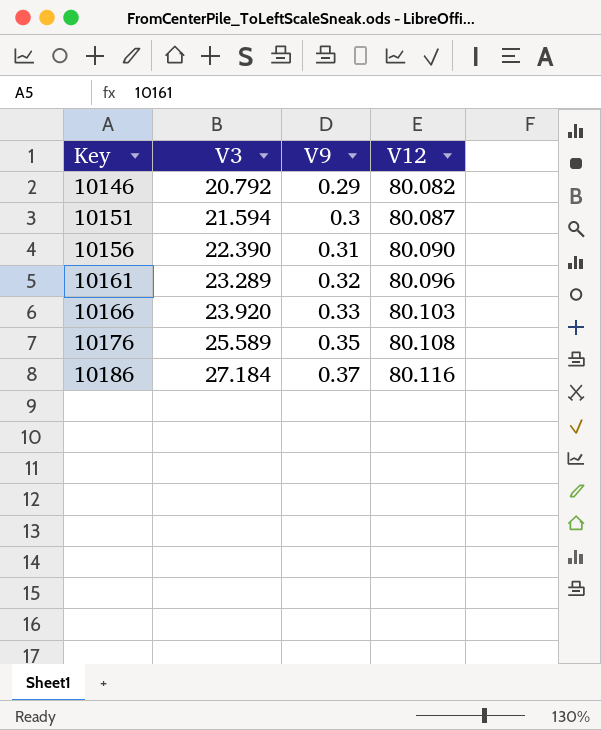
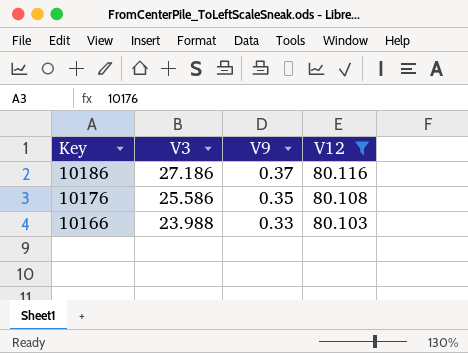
filter: none -> V12 >= 80.103
row order: Key ascending -> Key descending
10186 | V3: 27.184 -> 27.186
10176 | V3: 25.589 -> 25.586
10166 | V3: 23.920 -> 23.988

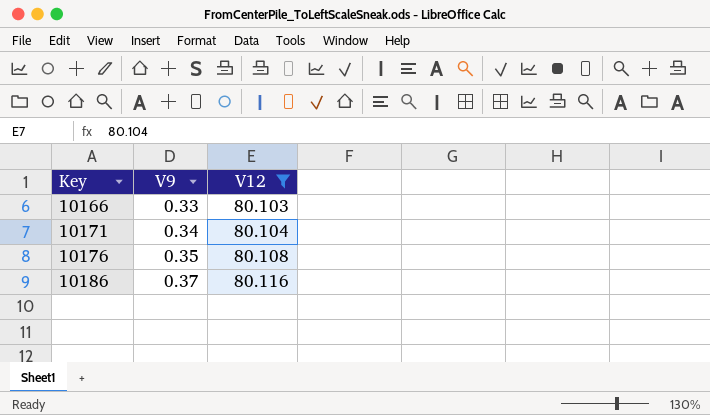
row order: Key descending -> Key ascending
column V3 | position: 2 -> none
row 10171: none -> 0.34 | 80.104

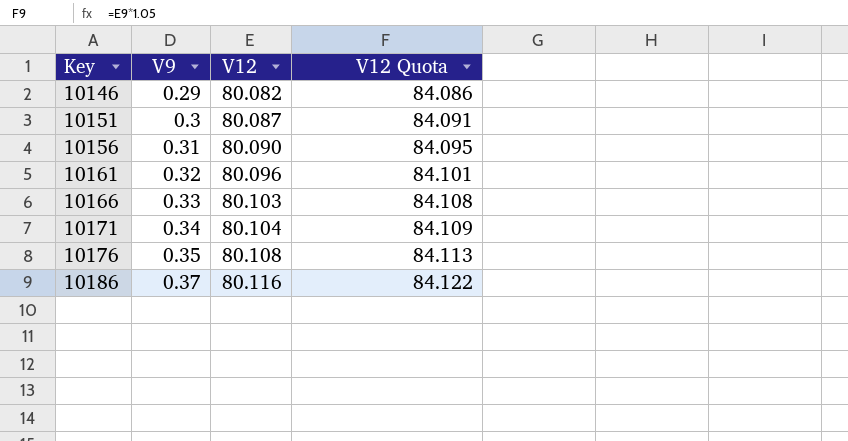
filter: V12 >= 80.103 -> none
column V12 Quota | formula: none -> [V12] * 1.05

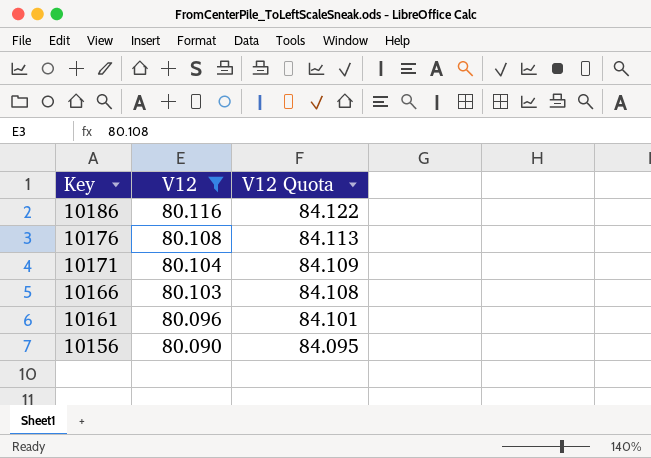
filter: none -> V12 >= 80.090
row order: Key ascending -> Key descending
column V9 | position: 2 -> none

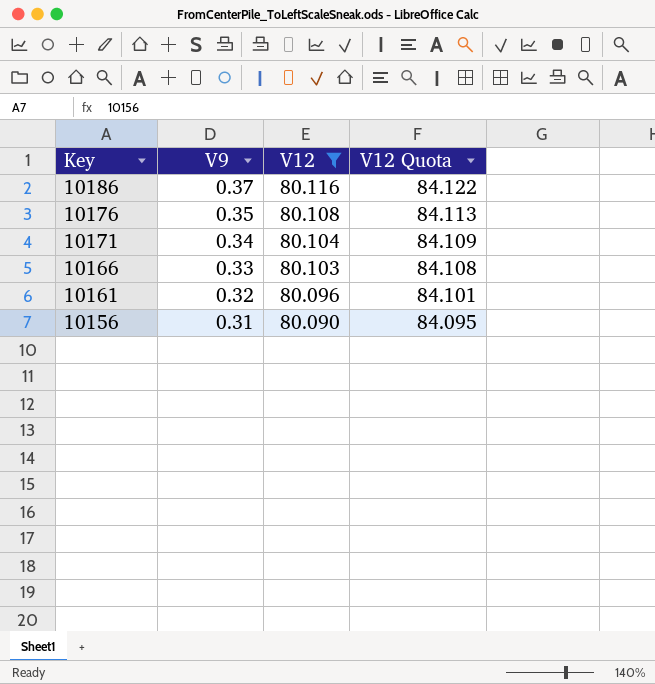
column V9 | position: none -> 2

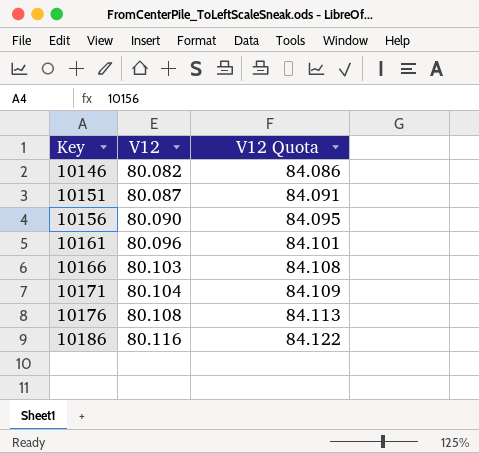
filter: V12 >= 80.090 -> none
row order: Key descending -> Key ascending
column V9 | position: 2 -> none

